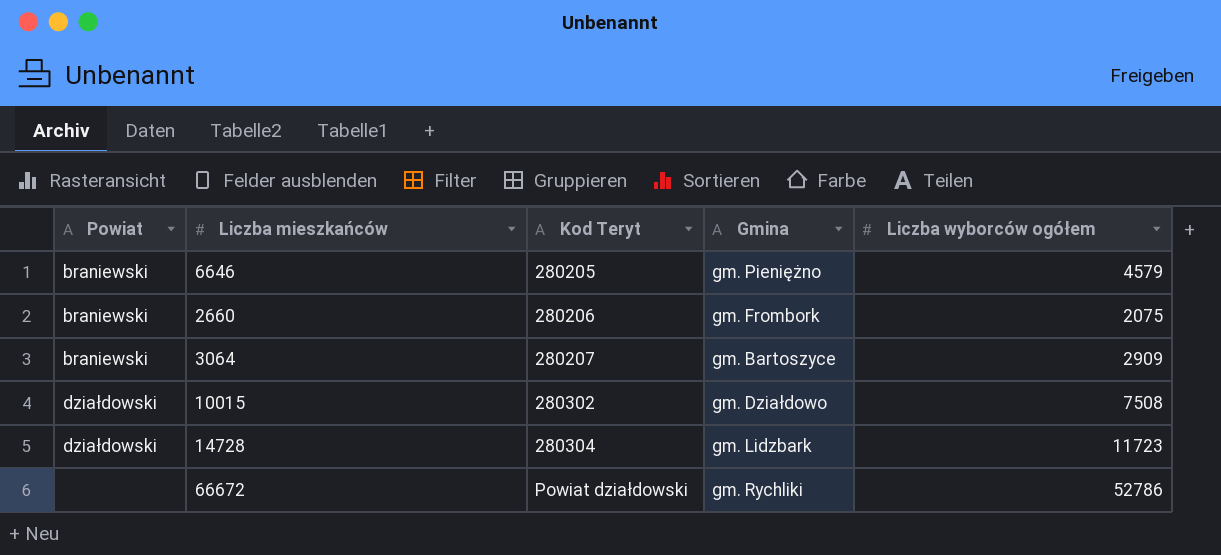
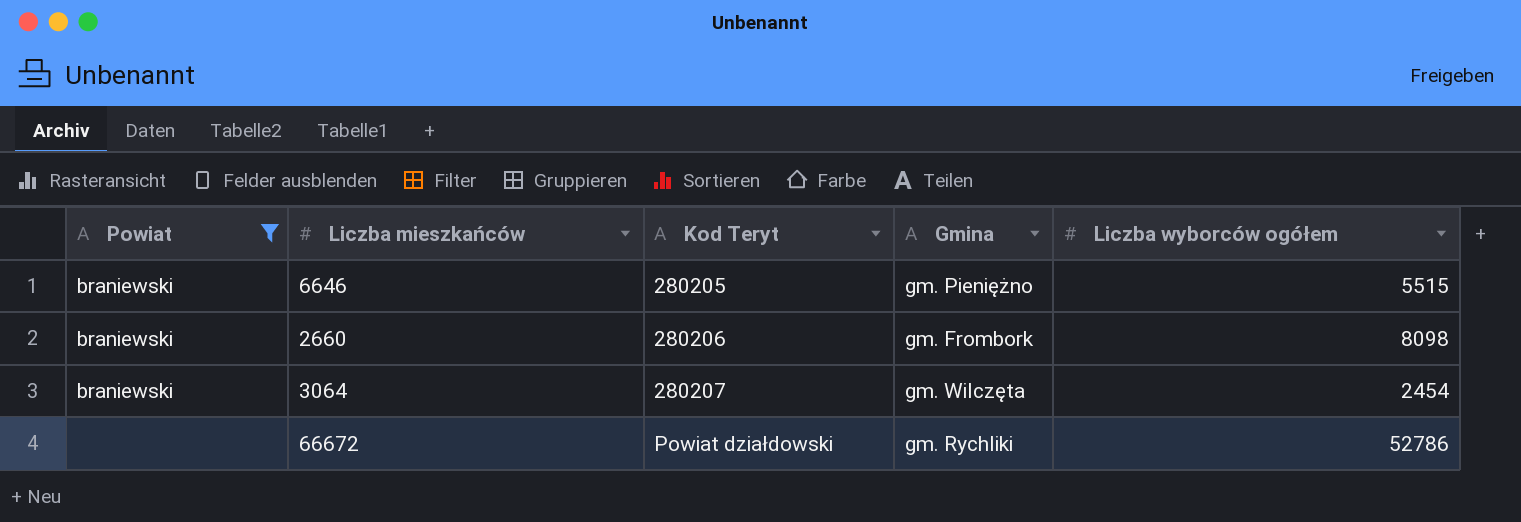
filter: none -> Powiat != działdowski
6646 | Liczba wyborców ogółem: 4579 -> 5515
2660 | Liczba wyborców ogółem: 2075 -> 8098
3064 | Gmina: gm. Bartoszyce -> gm. Wilczęta
3064 | Liczba wyborców ogółem: 2909 -> 2454

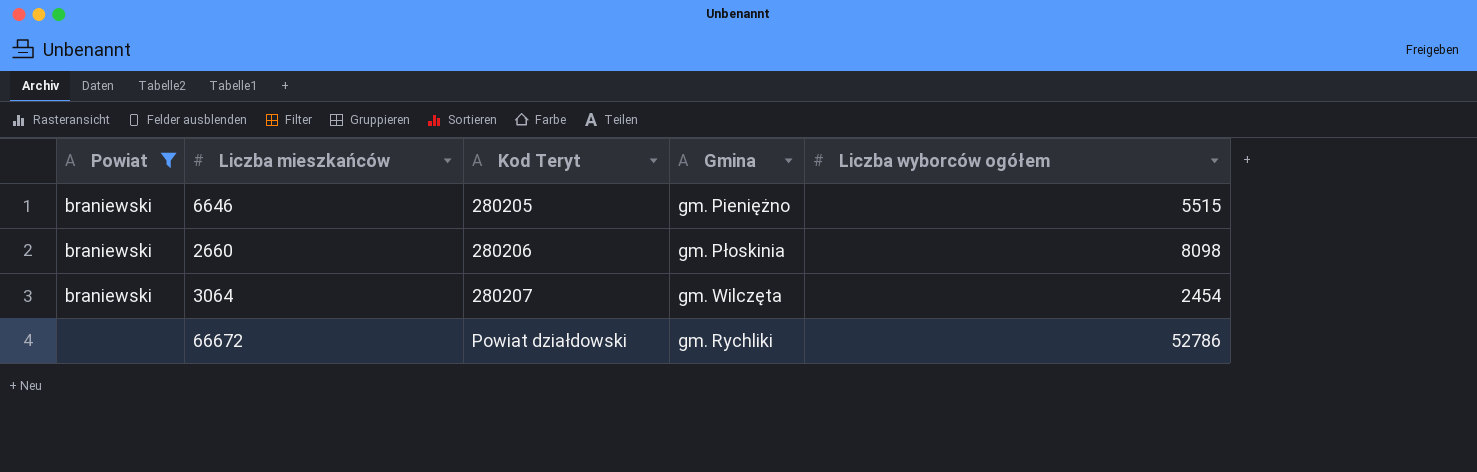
2660 | Gmina: gm. Frombork -> gm. Płoskinia

